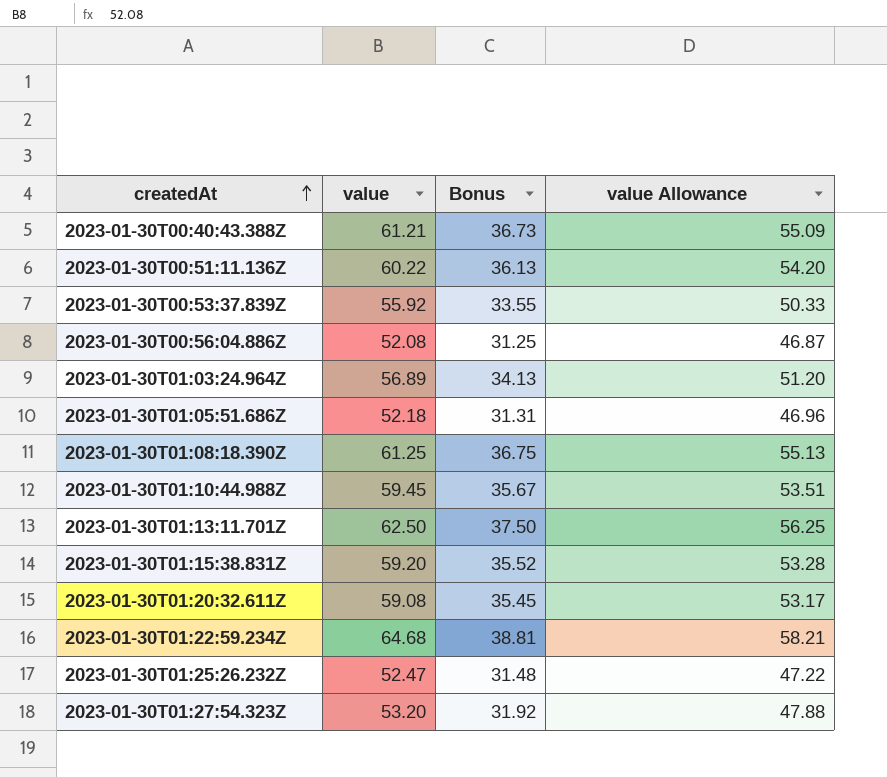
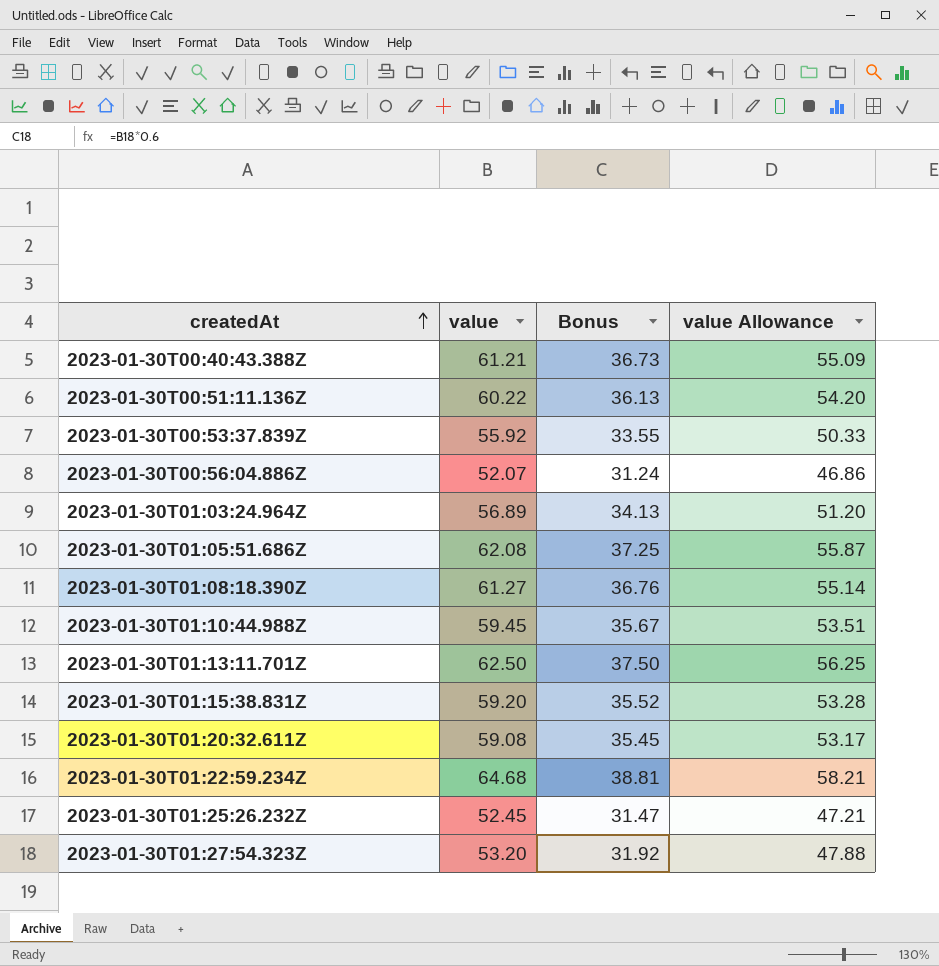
2023-01-30T00:56:04.886Z | value: 52.08 -> 52.07
2023-01-30T00:56:04.886Z | Bonus: 31.25 -> 31.24
2023-01-30T00:56:04.886Z | value Allowance: 46.87 -> 46.86
2023-01-30T01:05:51.686Z | value: 52.18 -> 62.08
2023-01-30T01:05:51.686Z | Bonus: 31.31 -> 37.25
2023-01-30T01:05:51.686Z | value Allowance: 46.96 -> 55.87
2023-01-30T01:08:18.390Z | value: 61.25 -> 61.27
2023-01-30T01:08:18.390Z | Bonus: 36.75 -> 36.76
2023-01-30T01:08:18.390Z | value Allowance: 55.13 -> 55.14
2023-01-30T01:25:26.232Z | value: 52.47 -> 52.45
2023-01-30T01:25:26.232Z | Bonus: 31.48 -> 31.47
2023-01-30T01:25:26.232Z | value Allowance: 47.22 -> 47.21

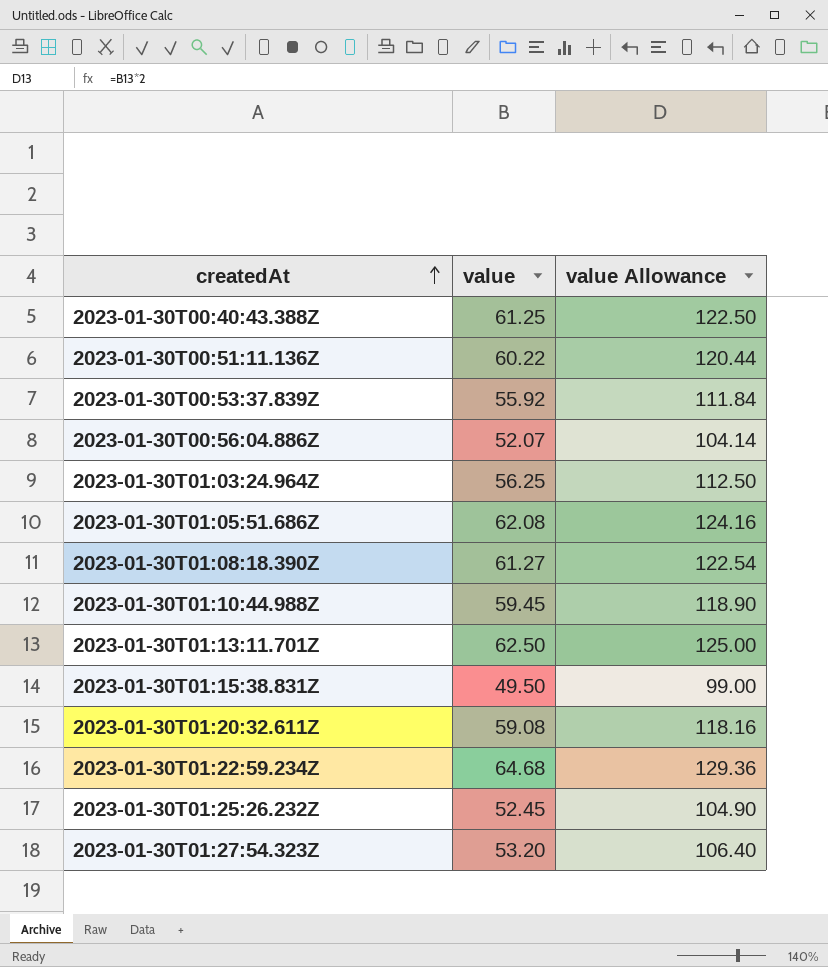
column Bonus | formula: [value] * 0.6 -> none
column value Allowance | formula: [value] * 0.9 -> [value] * 2
2023-01-30T00:40:43.388Z | value: 61.21 -> 61.25
2023-01-30T01:03:24.964Z | value: 56.89 -> 56.25
2023-01-30T01:15:38.831Z | value: 59.20 -> 49.50

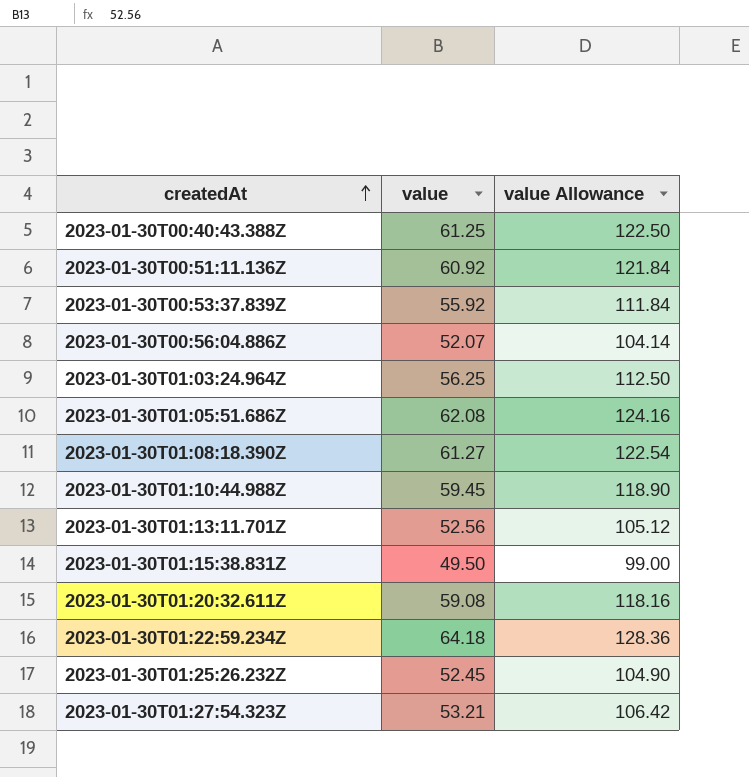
2023-01-30T00:51:11.136Z | value: 60.22 -> 60.92
2023-01-30T00:51:11.136Z | value Allowance: 120.44 -> 121.84
2023-01-30T01:13:11.701Z | value: 62.50 -> 52.56
2023-01-30T01:13:11.701Z | value Allowance: 125.00 -> 105.12
2023-01-30T01:22:59.234Z | value: 64.68 -> 64.18
2023-01-30T01:22:59.234Z | value Allowance: 129.36 -> 128.36
2023-01-30T01:27:54.323Z | value: 53.20 -> 53.21
2023-01-30T01:27:54.323Z | value Allowance: 106.40 -> 106.42

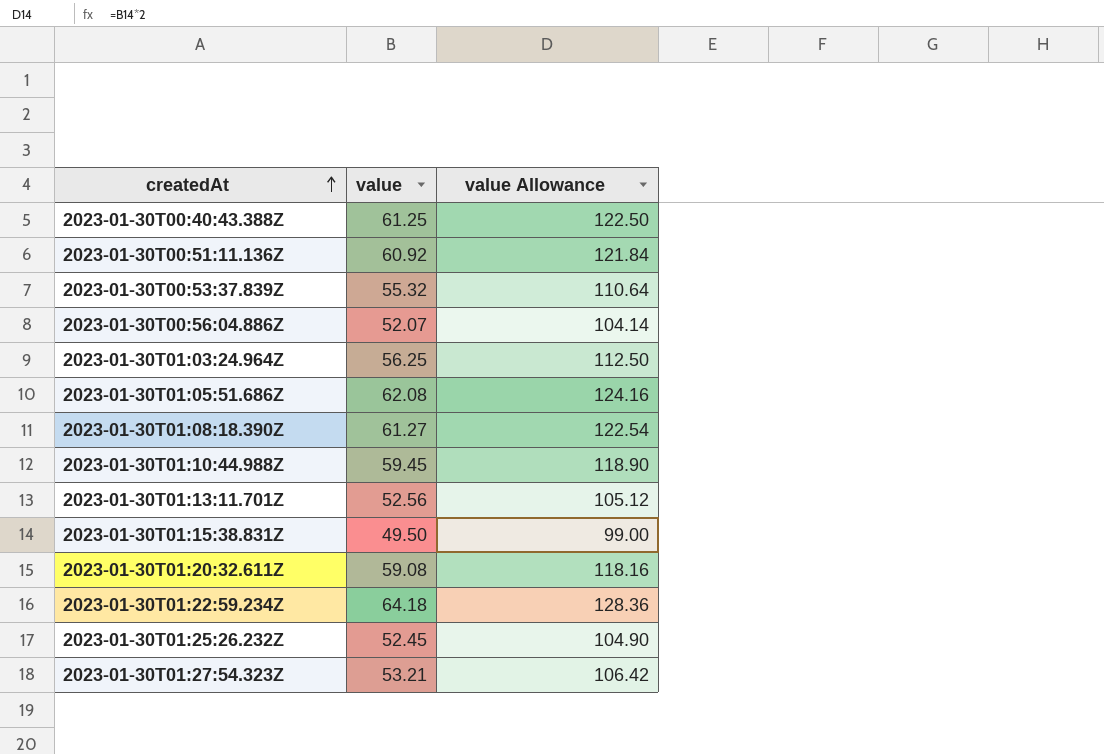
2023-01-30T00:53:37.839Z | value: 55.92 -> 55.32
2023-01-30T00:53:37.839Z | value Allowance: 111.84 -> 110.64

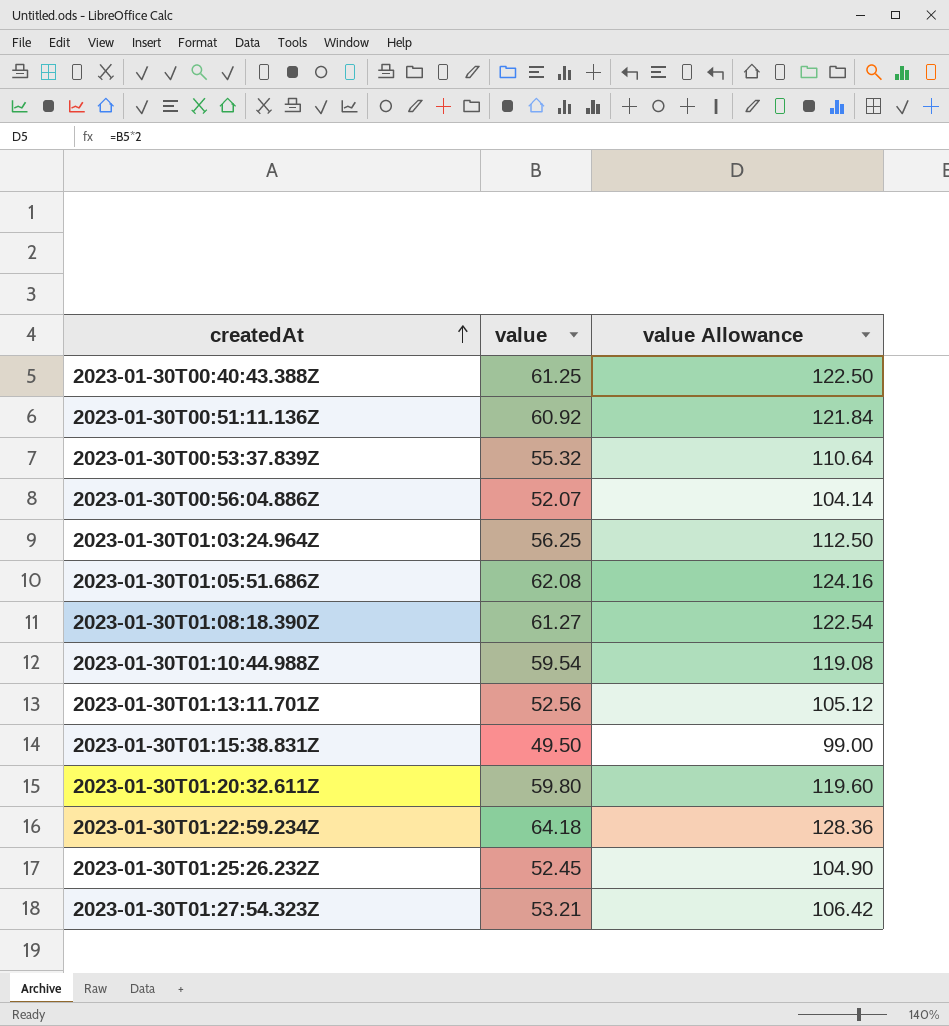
2023-01-30T01:10:44.988Z | value: 59.45 -> 59.54
2023-01-30T01:10:44.988Z | value Allowance: 118.90 -> 119.08
2023-01-30T01:20:32.611Z | value: 59.08 -> 59.80
2023-01-30T01:20:32.611Z | value Allowance: 118.16 -> 119.60

